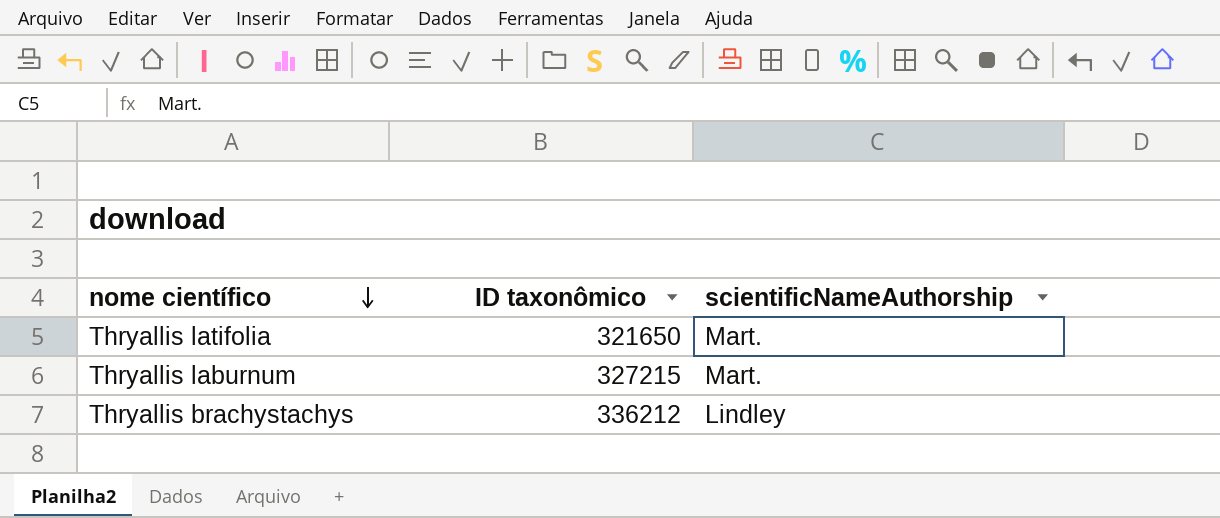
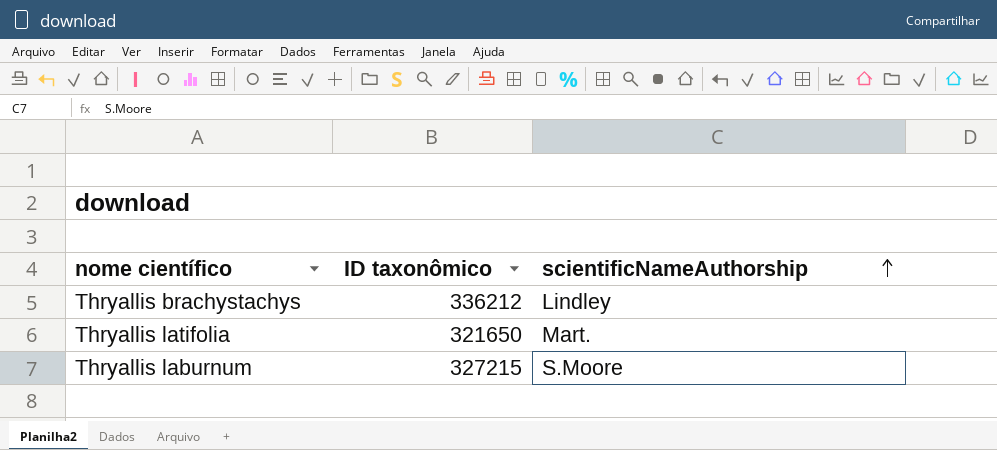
row order: nome científico descending -> scientificNameAuthorship ascending
Thryallis laburnum | scientificNameAuthorship: Mart. -> S.Moore

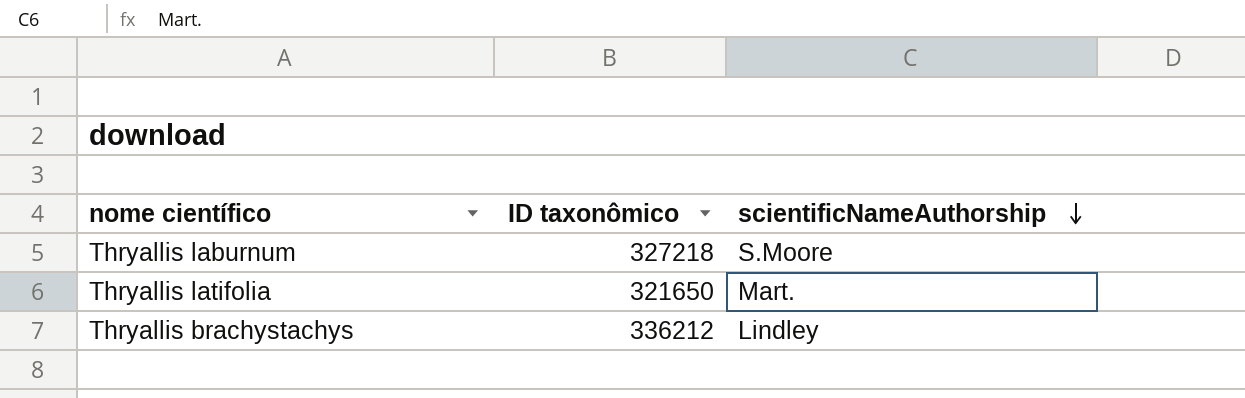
row order: scientificNameAuthorship ascending -> scientificNameAuthorship descending
Thryallis laburnum | ID taxonômico: 327215 -> 327218

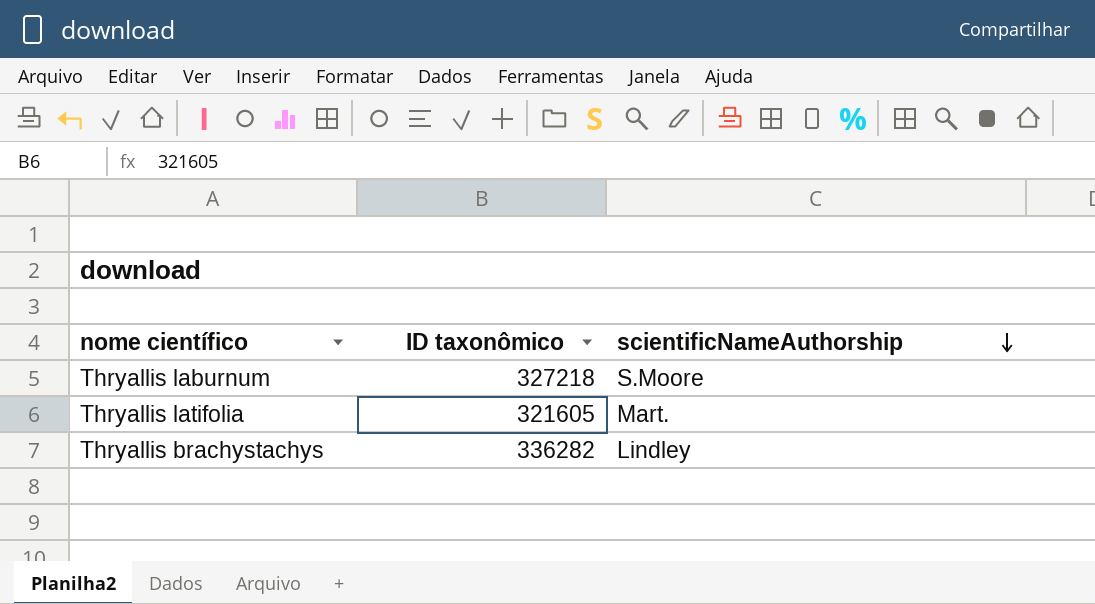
Thryallis latifolia | ID taxonômico: 321650 -> 321605
Thryallis brachystachys | ID taxonômico: 336212 -> 336282

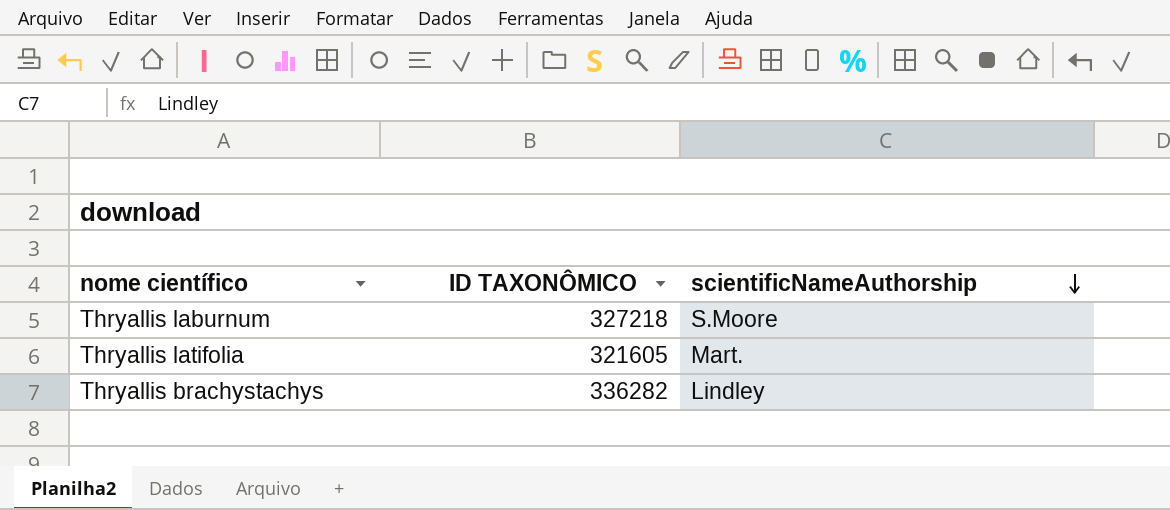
column name: ID taxonômico -> ID TAXONÔMICO

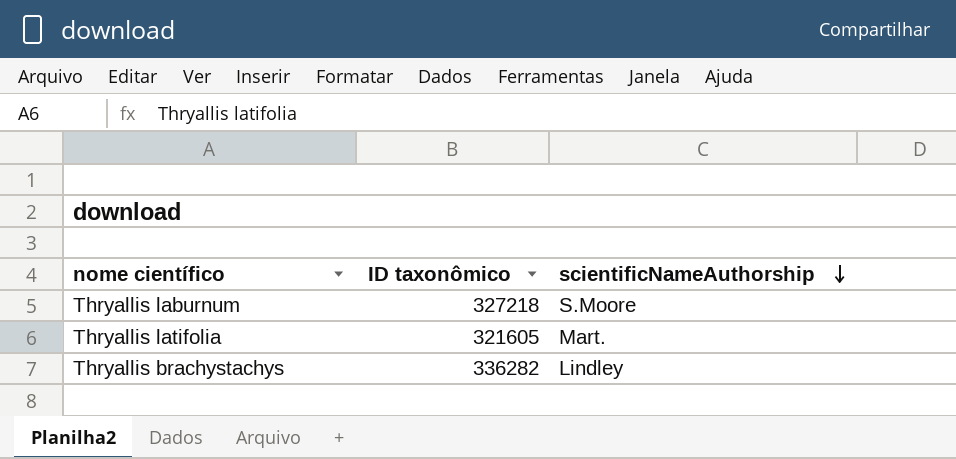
column name: ID TAXONÔMICO -> ID taxonômico

